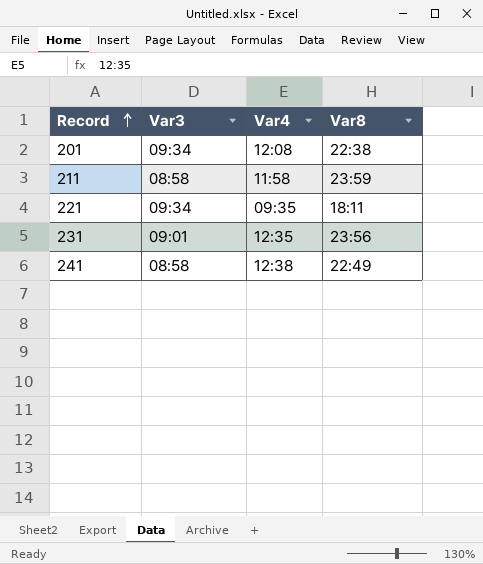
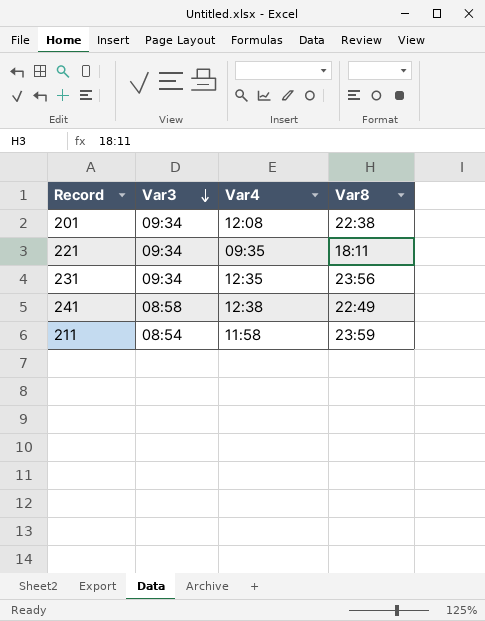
row order: Record ascending -> Var3 descending
231 | Var3: 09:01 -> 09:34
211 | Var3: 08:58 -> 08:54

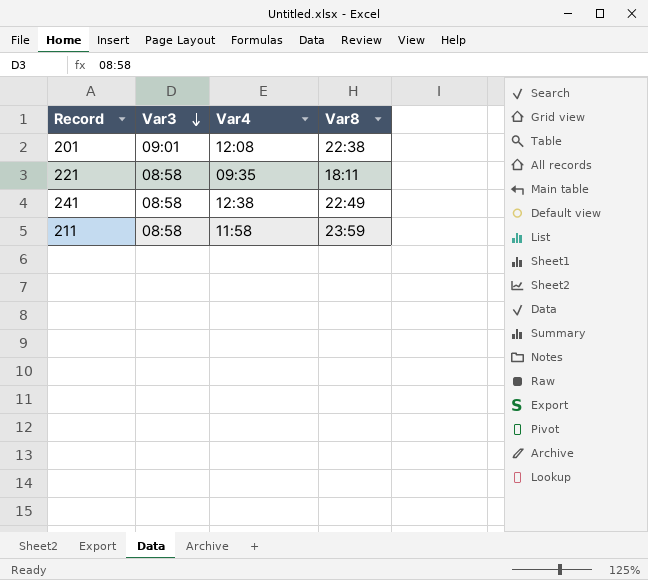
row 231: 09:34 | 12:35 | 23:56 -> none
201 | Var3: 09:34 -> 09:01
221 | Var3: 09:34 -> 08:58
211 | Var3: 08:54 -> 08:58

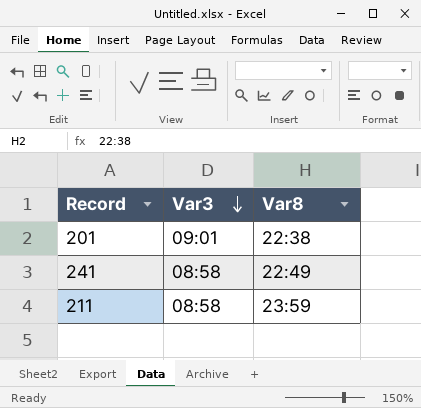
column Var4 | position: 3 -> none
row 221: 08:58 | 09:35 | 18:11 -> none

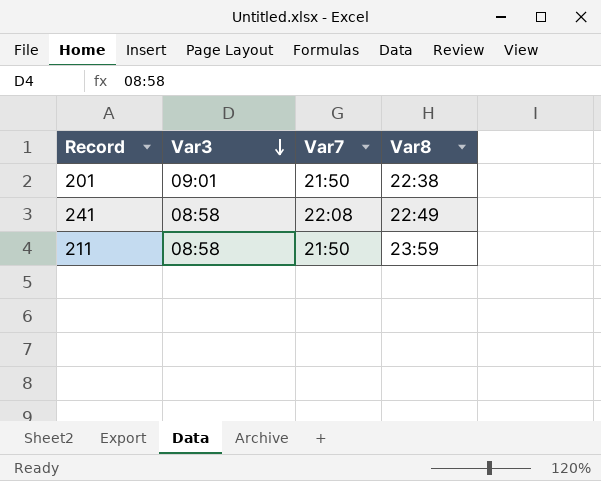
column Var7 | position: none -> 3

